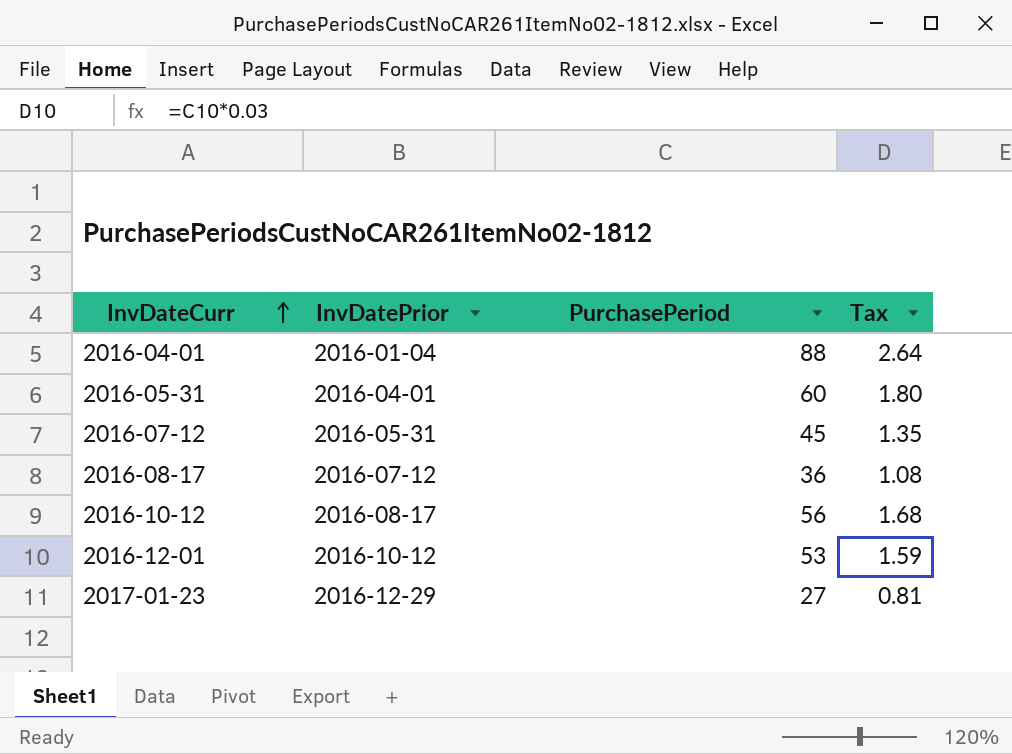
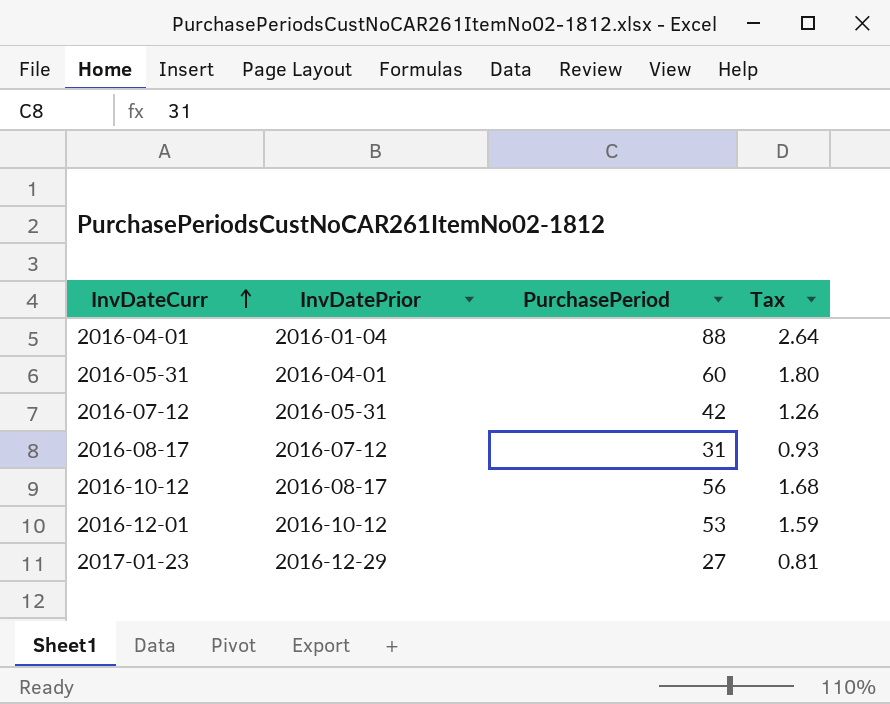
2016-07-12 | PurchasePeriod: 45 -> 42
2016-07-12 | Tax: 1.35 -> 1.26
2016-08-17 | PurchasePeriod: 36 -> 31
2016-08-17 | Tax: 1.08 -> 0.93

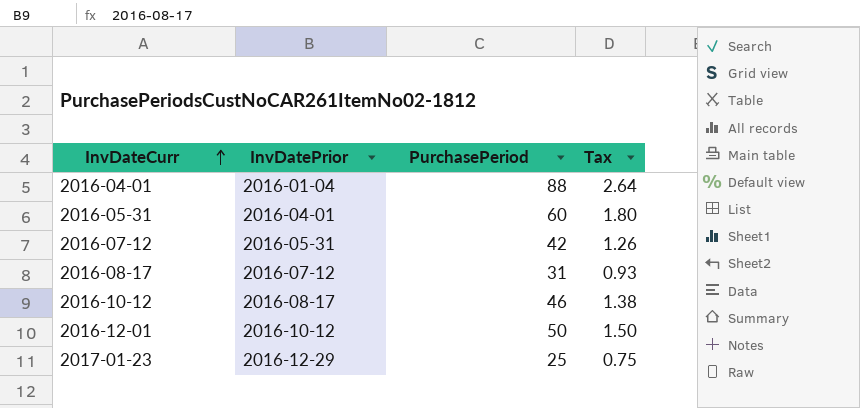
2016-10-12 | PurchasePeriod: 56 -> 46
2016-10-12 | Tax: 1.68 -> 1.38
2016-12-01 | PurchasePeriod: 53 -> 50
2016-12-01 | Tax: 1.59 -> 1.50
2017-01-23 | PurchasePeriod: 27 -> 25
2017-01-23 | Tax: 0.81 -> 0.75

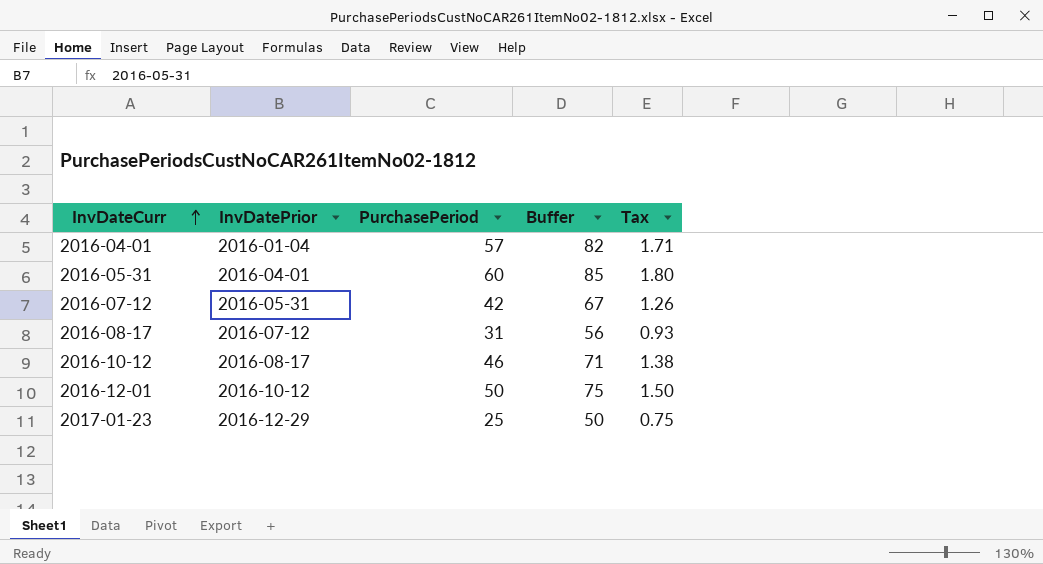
column Buffer | formula: none -> [PurchasePeriod] + 25
2016-04-01 | PurchasePeriod: 88 -> 57
2016-04-01 | Tax: 2.64 -> 1.71

